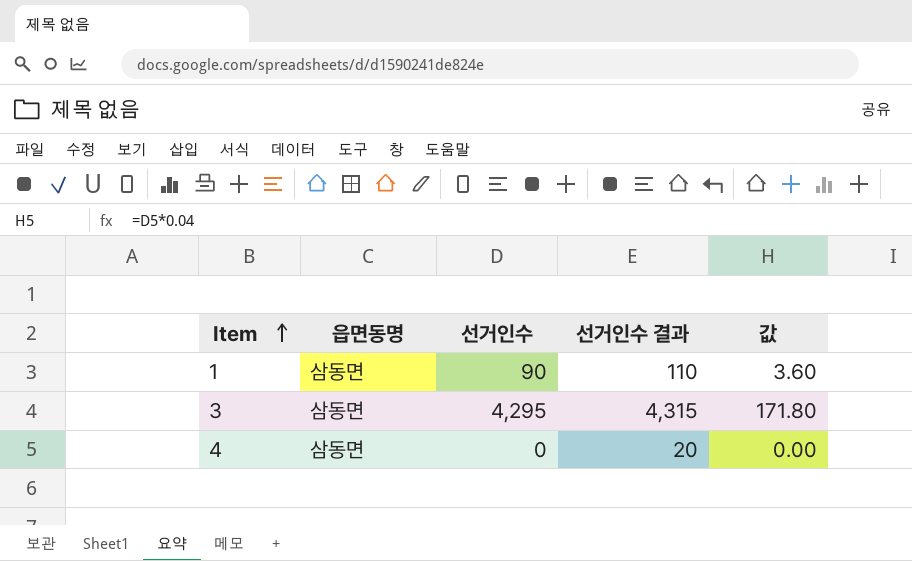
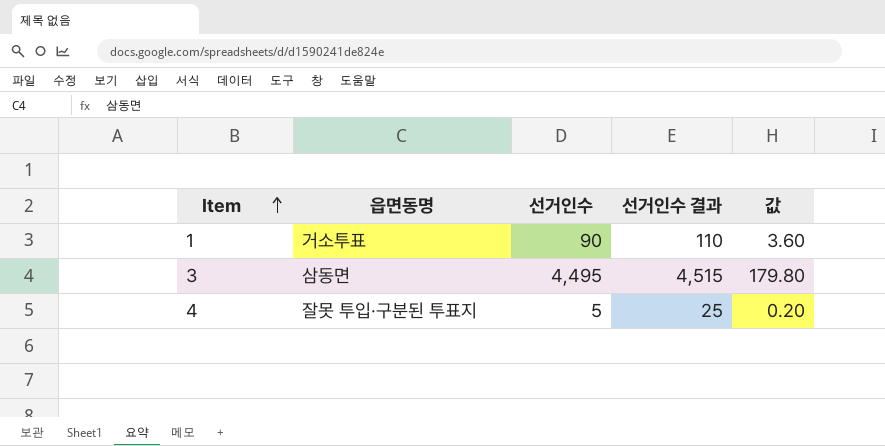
1 | 읍면동명: 삼동면 -> 거소투표
3 | 선거인수: 4,295 -> 4,495
3 | 선거인수 결과: 4,315 -> 4,515
3 | 값: 171.80 -> 179.80
4 | 읍면동명: 삼동면 -> 잘못 투입·구분된 투표지
4 | 선거인수: 0 -> 5
4 | 선거인수 결과: 20 -> 25
4 | 값: 0.00 -> 0.20

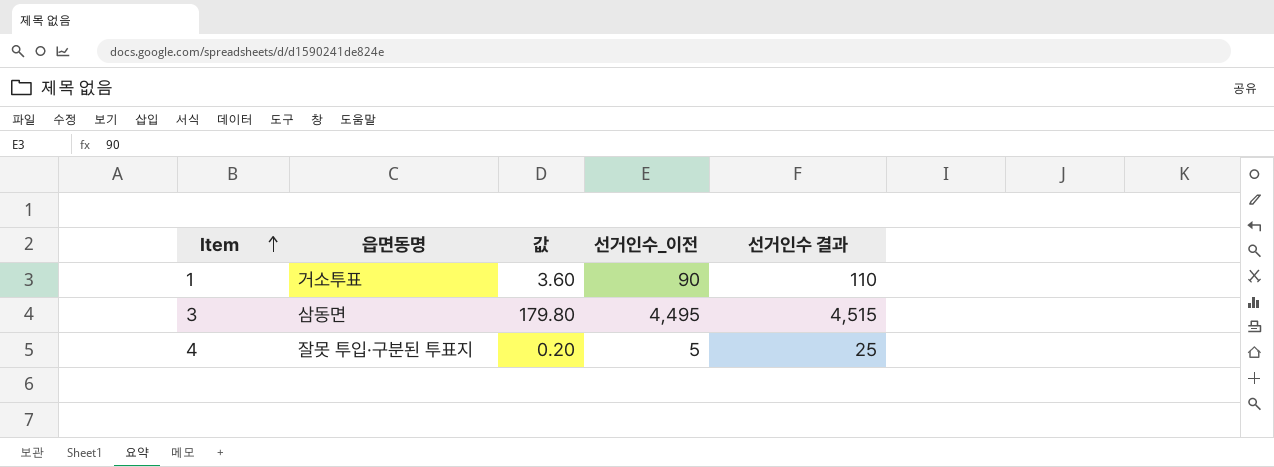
column 값 | position: 5 -> 3
column name: 선거인수 -> 선거인수_이전

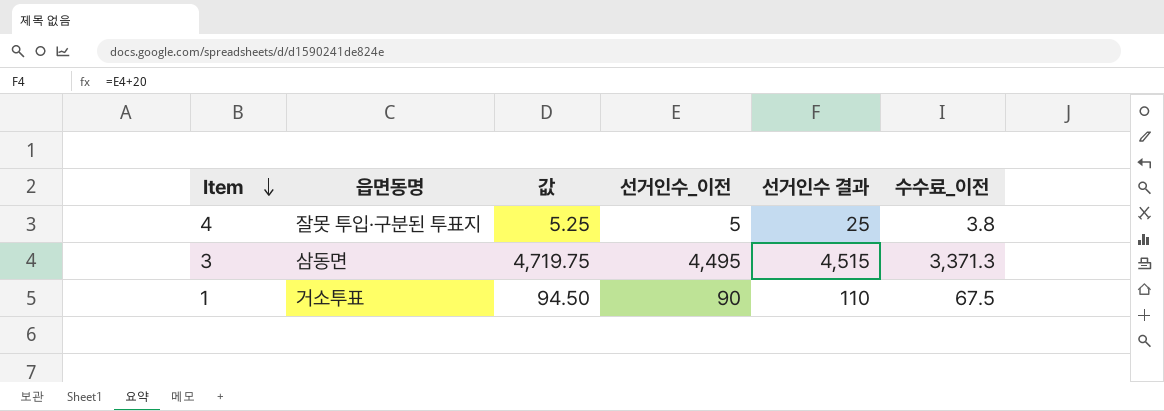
row order: Item ascending -> Item descending
column 값 | formula: [선거인수_이전] * 0.04 -> [선거인수_이전] * 1.05
column 수수료_이전 | formula: none -> [선거인수_이전] * 0.75

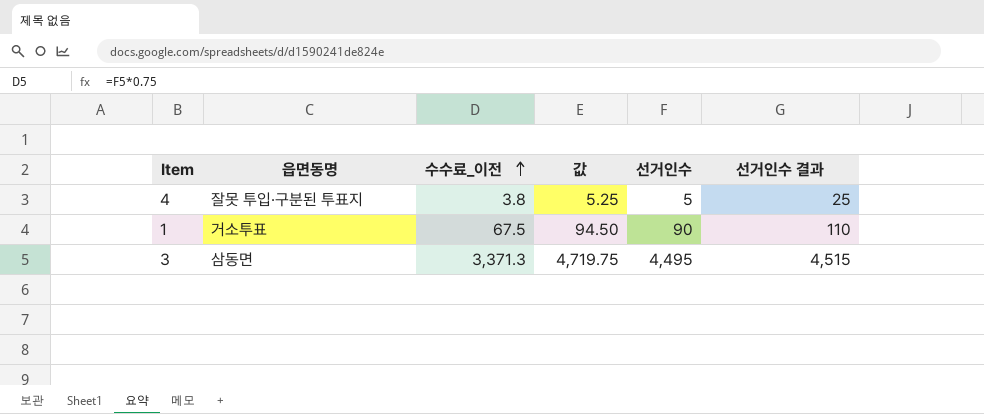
row order: Item descending -> 수수료_이전 ascending
column 수수료_이전 | position: 6 -> 3
column name: 선거인수_이전 -> 선거인수

